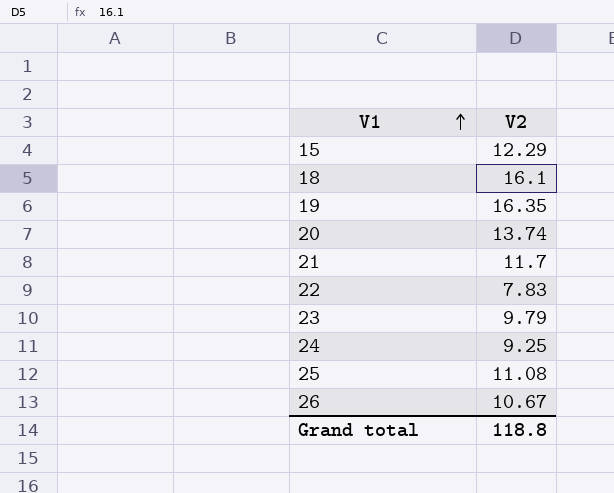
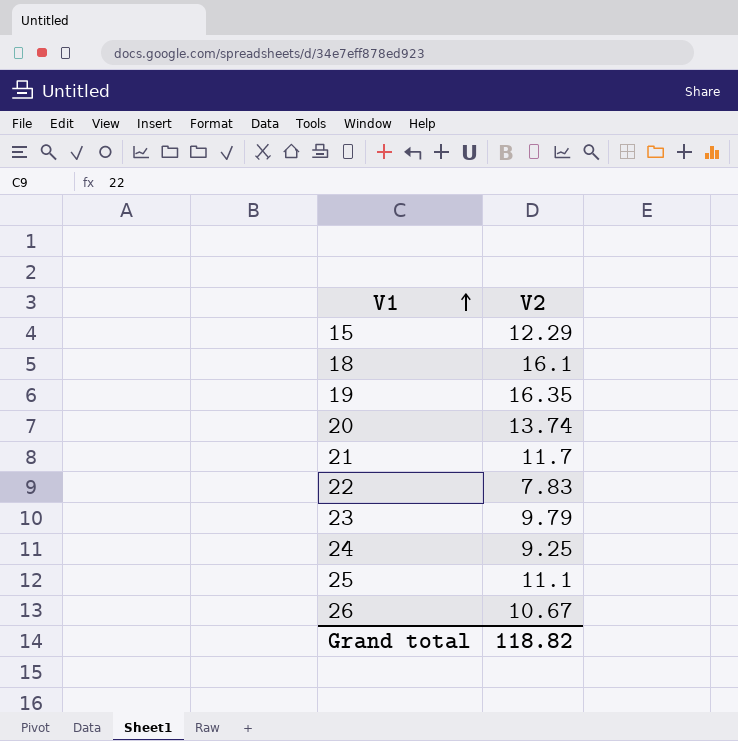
25 | V2: 11.08 -> 11.1
Grand total | V2: 118.8 -> 118.82

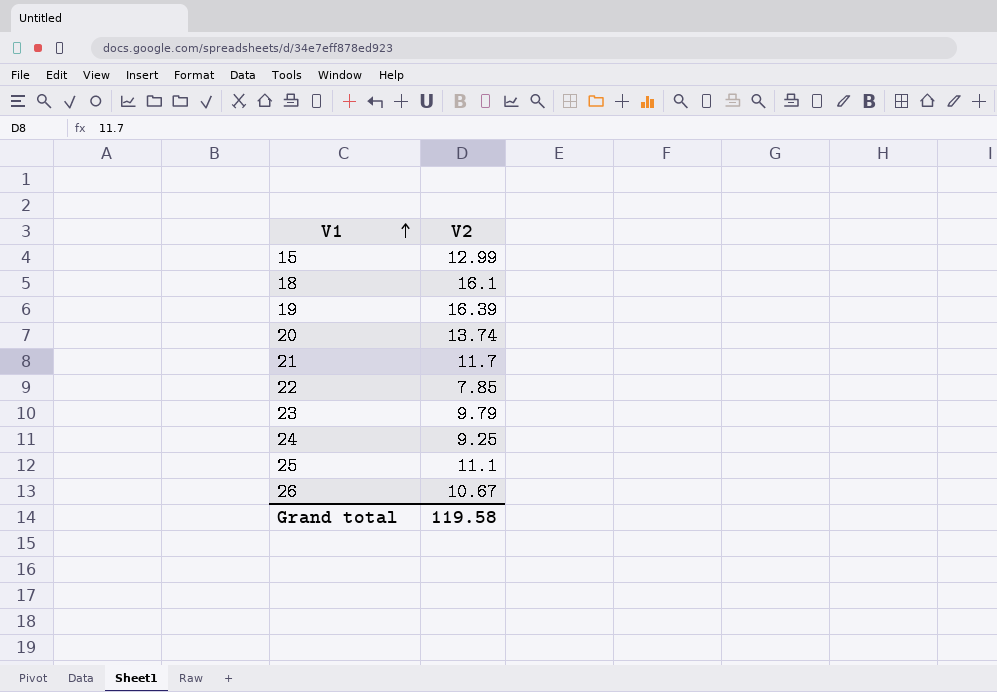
15 | V2: 12.29 -> 12.99
19 | V2: 16.35 -> 16.39
22 | V2: 7.83 -> 7.85
Grand total | V2: 118.82 -> 119.58

